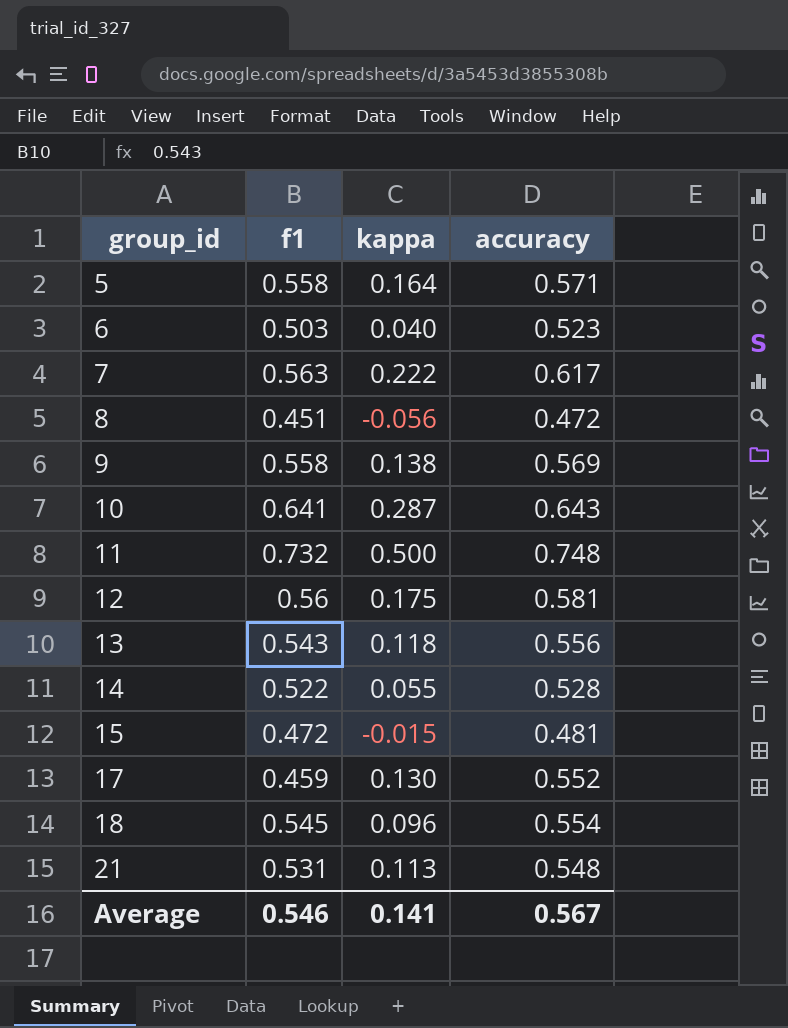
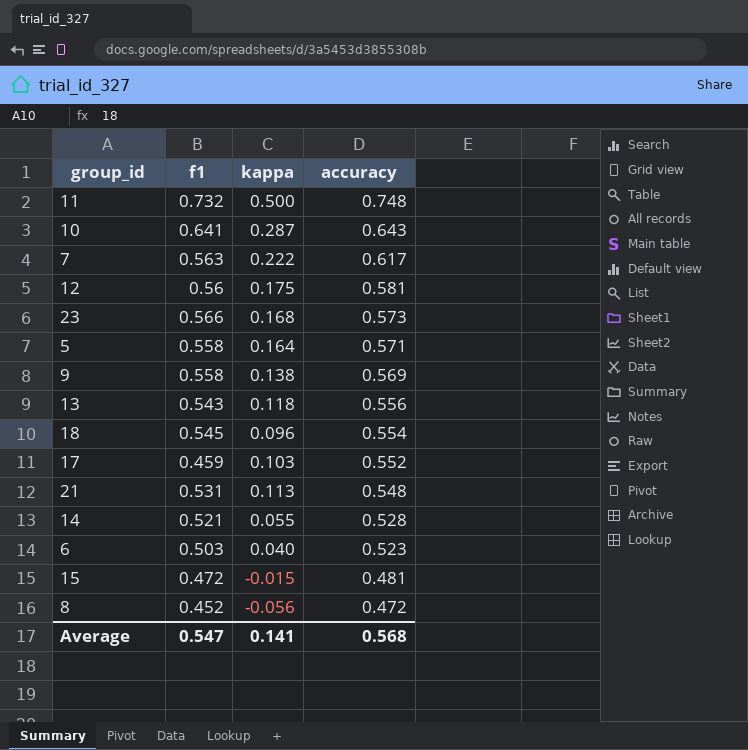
row order: group_id ascending -> accuracy descending
row 23: none -> 0.566 | 0.168 | 0.573
17 | kappa: 0.130 -> 0.103
14 | f1: 0.522 -> 0.521
8 | f1: 0.451 -> 0.452
Average | f1: 0.546 -> 0.547
Average | accuracy: 0.567 -> 0.568

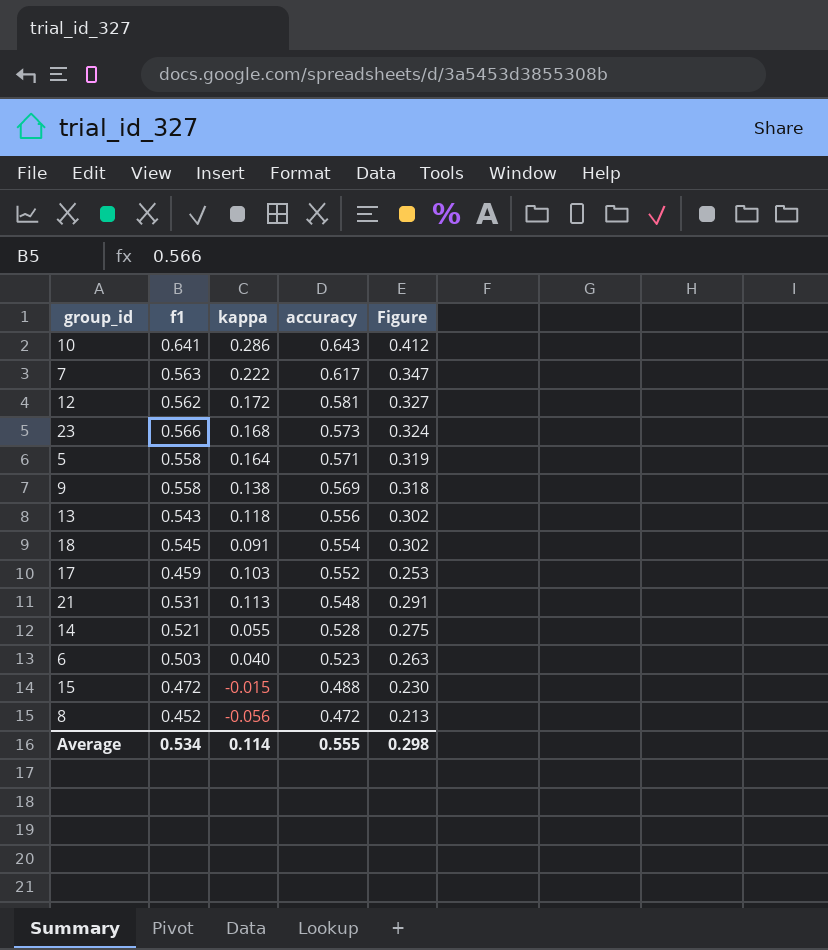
column Figure | formula: none -> [f1] * [accuracy]
row 11: 0.732 | 0.500 | 0.748 -> none
10 | kappa: 0.287 -> 0.286
12 | f1: 0.56 -> 0.562
12 | kappa: 0.175 -> 0.172
18 | kappa: 0.096 -> 0.091
15 | accuracy: 0.481 -> 0.488
Average | f1: 0.547 -> 0.534
Average | kappa: 0.141 -> 0.114
Average | accuracy: 0.568 -> 0.555

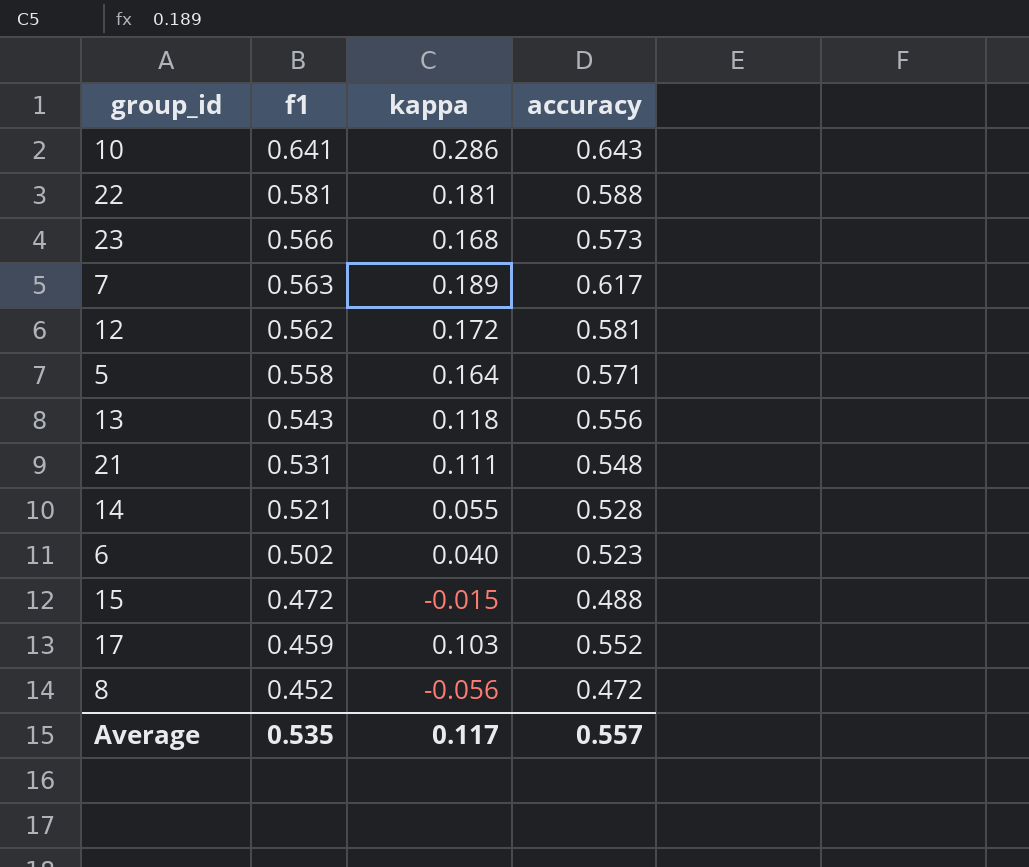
row order: accuracy descending -> f1 descending
column Figure | formula: [f1] * [accuracy] -> none
row 9: 0.558 | 0.138 | 0.569 | 0.318 -> none
row 18: 0.545 | 0.091 | 0.554 | 0.302 -> none
row 22: none -> 0.581 | 0.181 | 0.588
7 | kappa: 0.222 -> 0.189
21 | kappa: 0.113 -> 0.111
6 | f1: 0.503 -> 0.502
Average | f1: 0.534 -> 0.535
Average | kappa: 0.114 -> 0.117
Average | accuracy: 0.555 -> 0.557

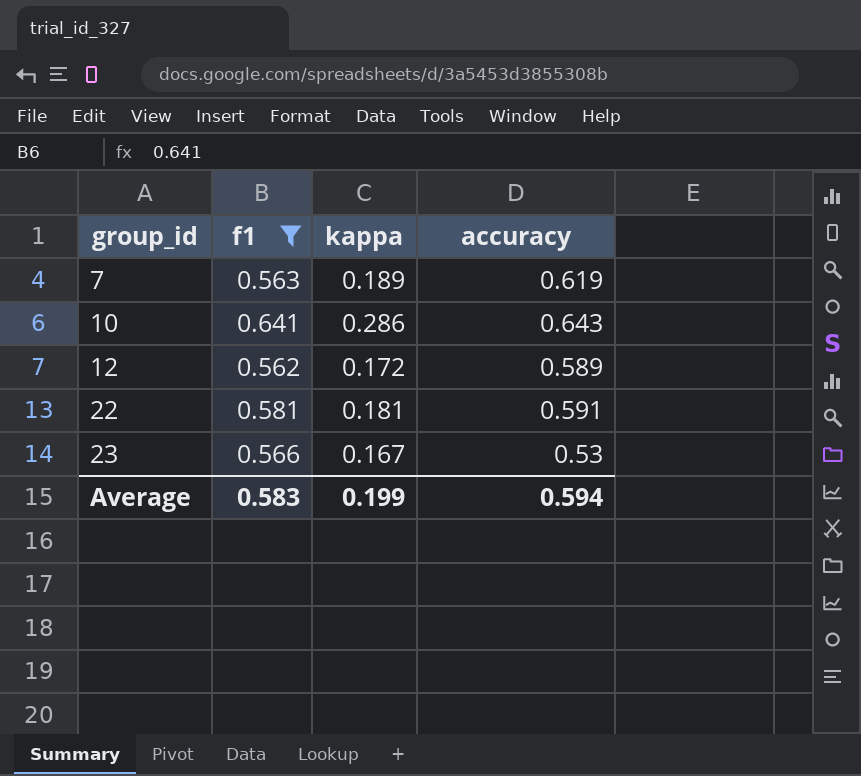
filter: none -> f1 >= 0.562
row order: f1 descending -> group_id ascending
7 | accuracy: 0.617 -> 0.619
12 | accuracy: 0.581 -> 0.589
22 | accuracy: 0.588 -> 0.591
23 | kappa: 0.168 -> 0.167
23 | accuracy: 0.573 -> 0.53
Average | f1: 0.535 -> 0.583
Average | kappa: 0.117 -> 0.199
Average | accuracy: 0.557 -> 0.594

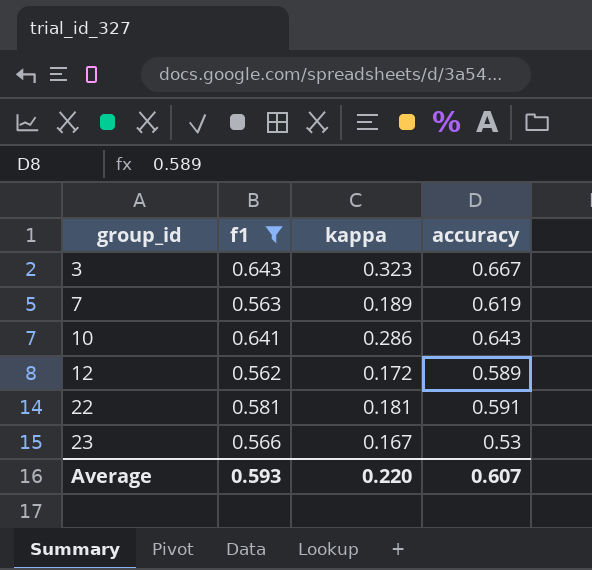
row 3: none -> 0.643 | 0.323 | 0.667
Average | f1: 0.583 -> 0.593
Average | kappa: 0.199 -> 0.220
Average | accuracy: 0.594 -> 0.607

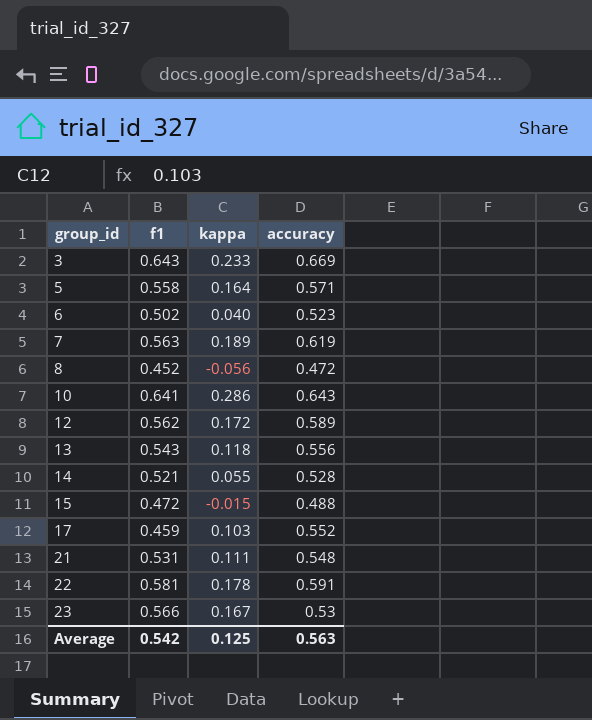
filter: f1 >= 0.562 -> none
3 | kappa: 0.323 -> 0.233
3 | accuracy: 0.667 -> 0.669
22 | kappa: 0.181 -> 0.178
Average | f1: 0.593 -> 0.542
Average | kappa: 0.220 -> 0.125
Average | accuracy: 0.607 -> 0.563

